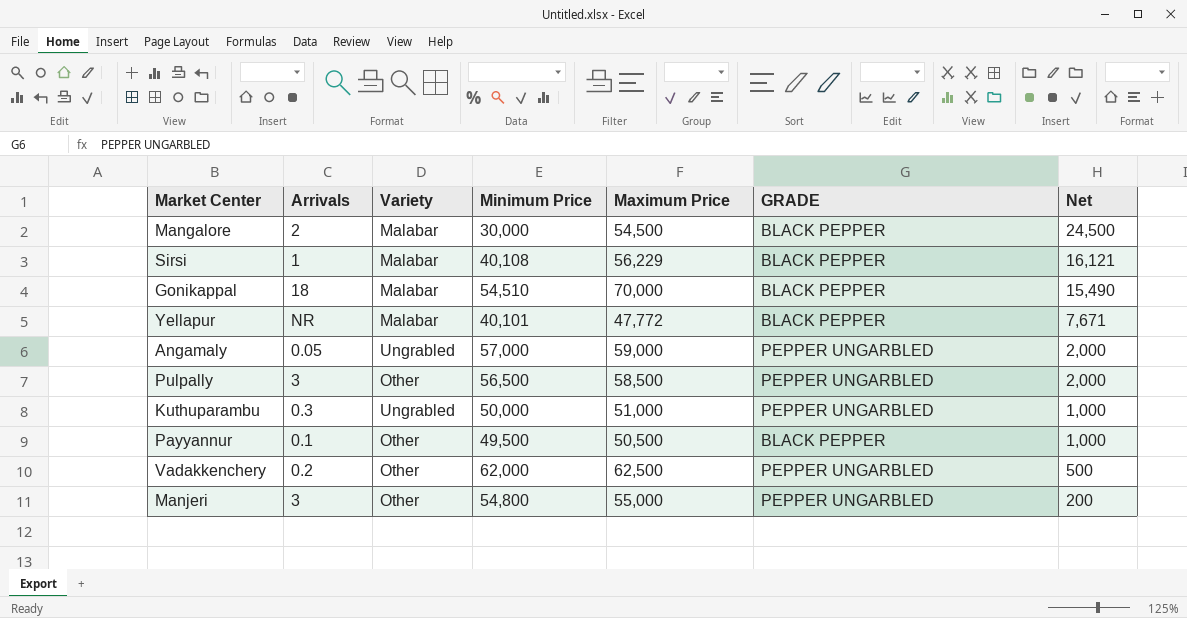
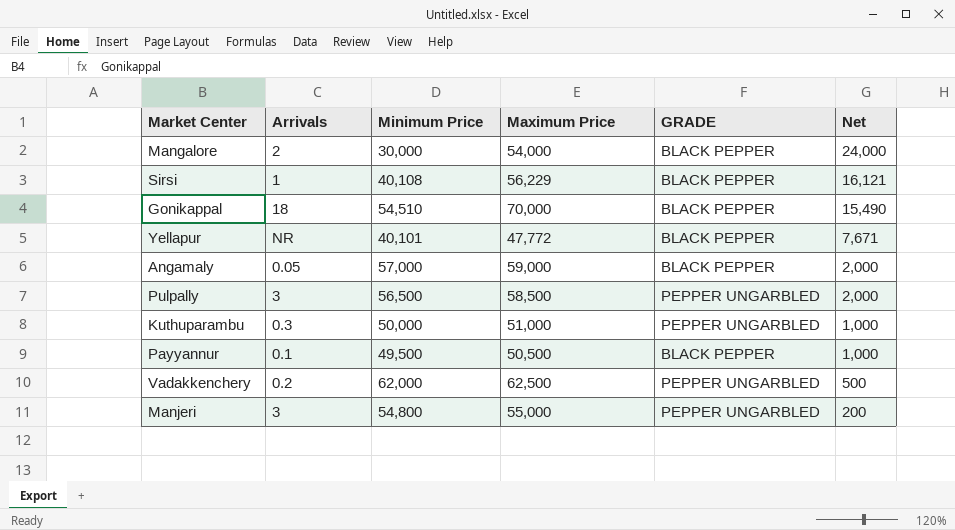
column Variety | position: 3 -> none
Mangalore | Maximum Price: 54,500 -> 54,000
Mangalore | Net: 24,500 -> 24,000
Angamaly | GRADE: PEPPER UNGARBLED -> BLACK PEPPER

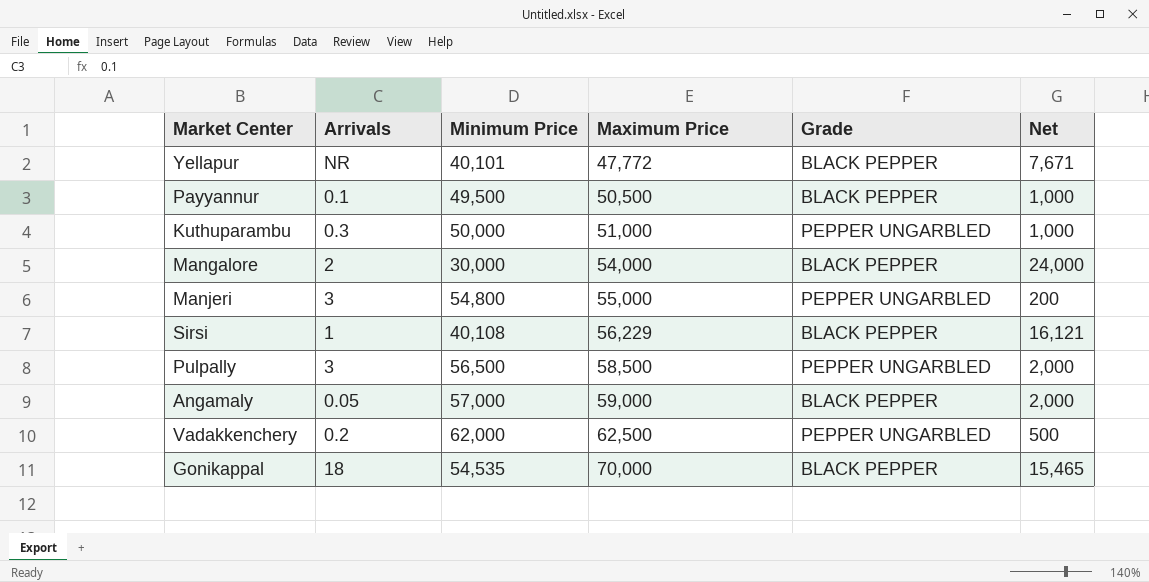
row order: Net descending -> Maximum Price ascending
column name: GRADE -> Grade
Gonikappal | Minimum Price: 54,510 -> 54,535
Gonikappal | Net: 15,490 -> 15,465

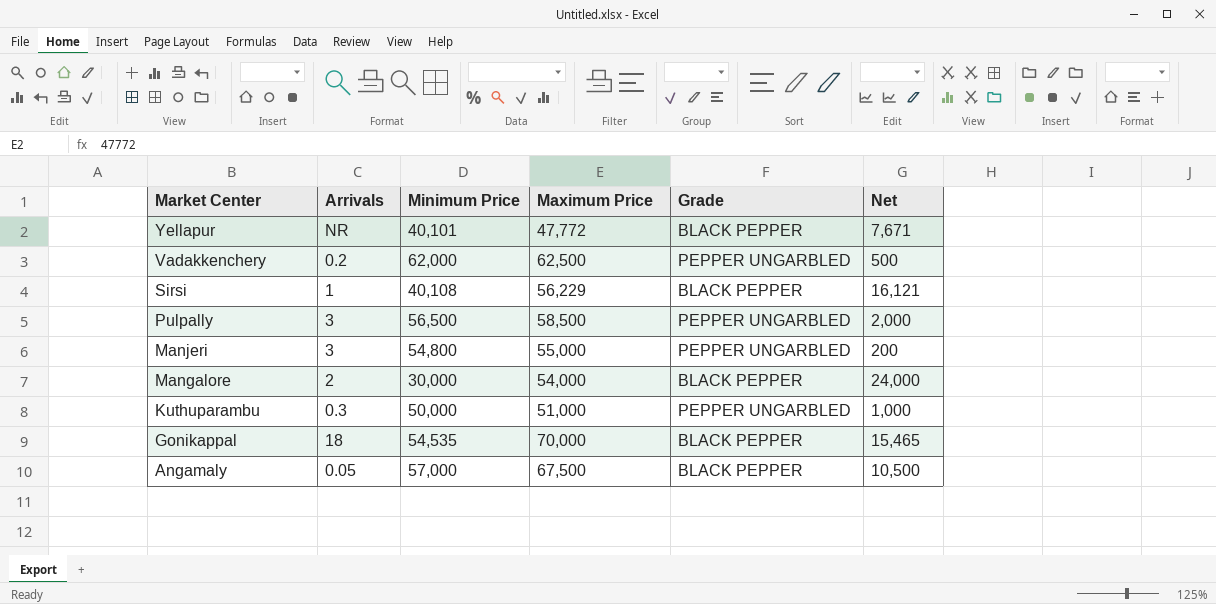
row order: Maximum Price ascending -> Market Center descending
row Payyannur: 0.1 | 49,500 | 50,500 | BLACK PEPPER | 1,000 -> none
Angamaly | Maximum Price: 59,000 -> 67,500
Angamaly | Net: 2,000 -> 10,500

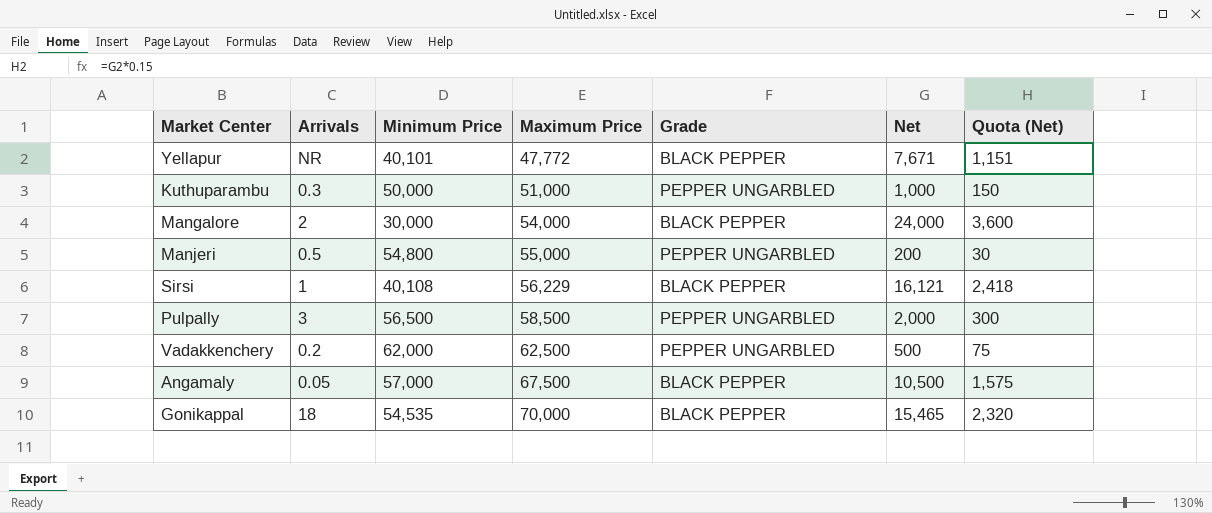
row order: Market Center descending -> Maximum Price ascending
column Quota (Net) | formula: none -> [Net] * 0.15
Manjeri | Arrivals: 3 -> 0.5

